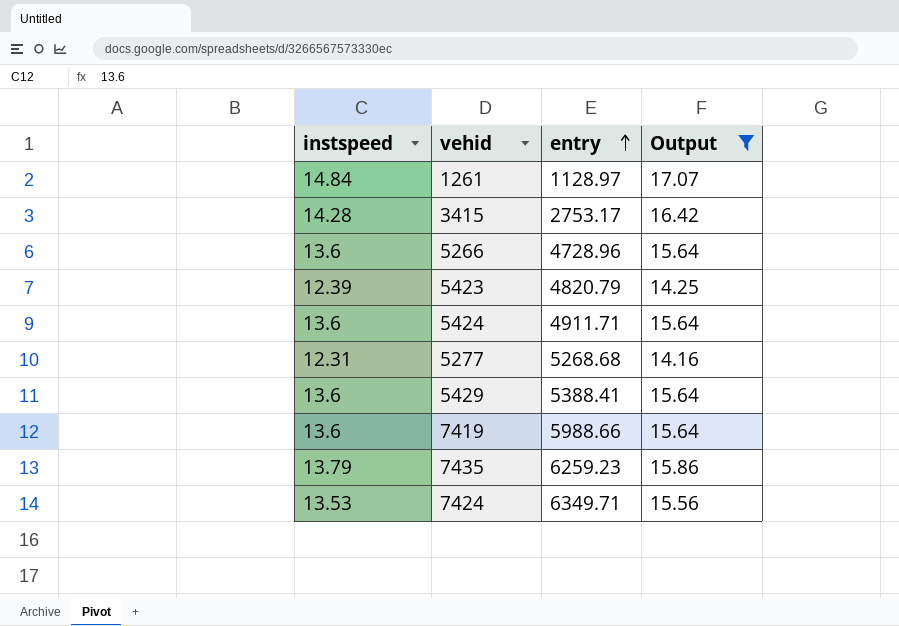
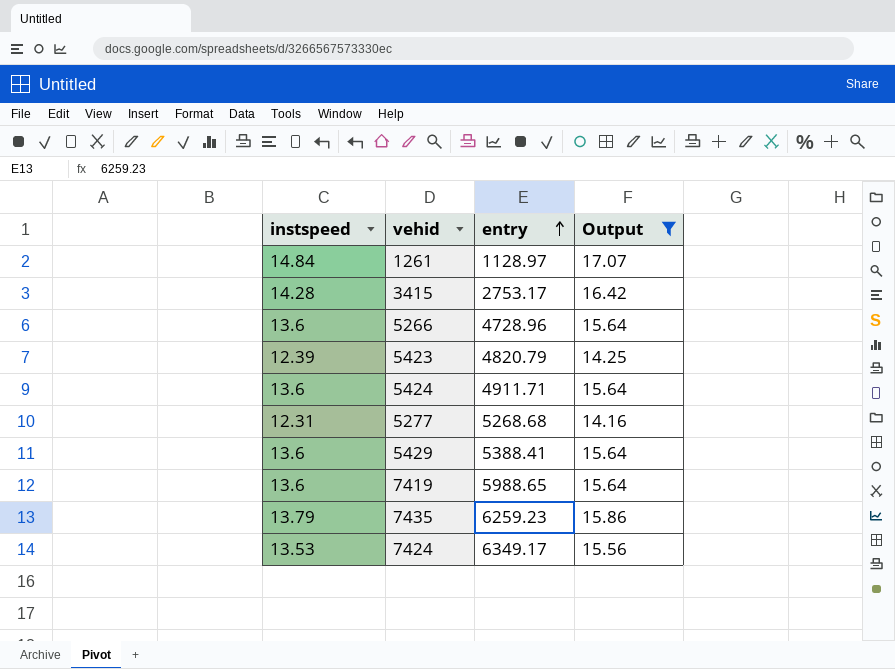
7419 | entry: 5988.66 -> 5988.65
7424 | entry: 6349.71 -> 6349.17

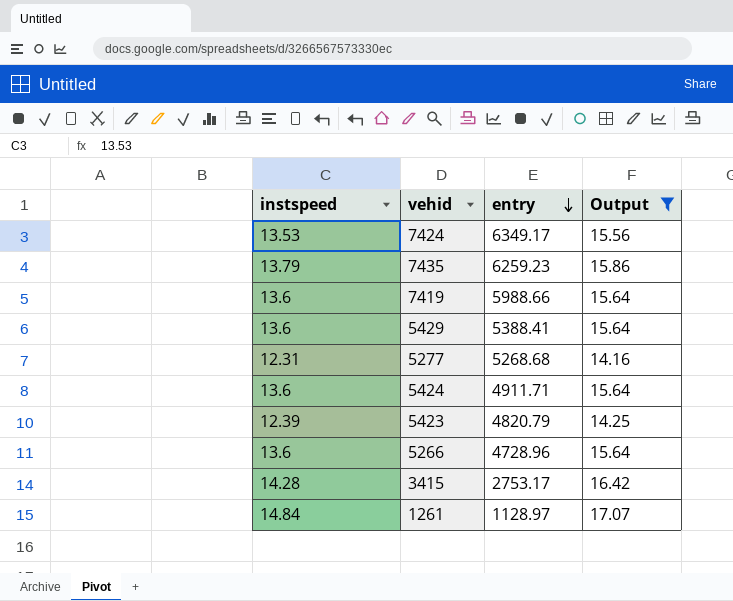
row order: entry ascending -> entry descending
7419 | entry: 5988.65 -> 5988.66

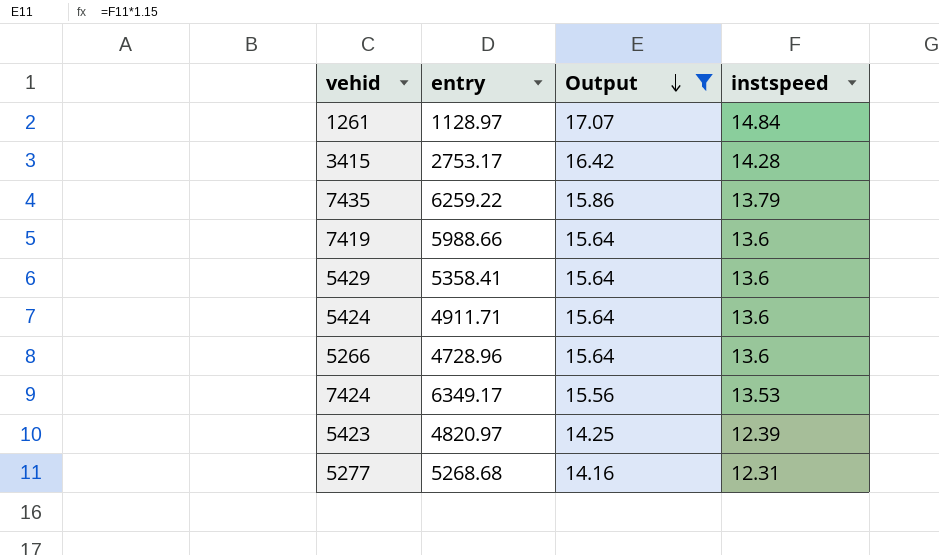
row order: entry descending -> Output descending
column instspeed | position: 1 -> 4
7435 | entry: 6259.23 -> 6259.22
5429 | entry: 5388.41 -> 5358.41
5423 | entry: 4820.79 -> 4820.97

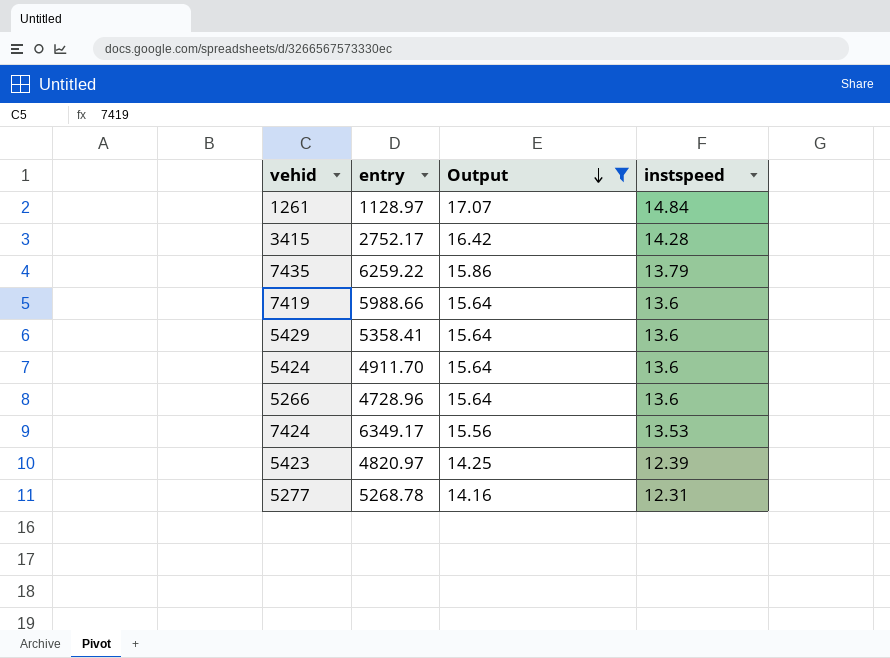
3415 | entry: 2753.17 -> 2752.17
5424 | entry: 4911.71 -> 4911.70
5277 | entry: 5268.68 -> 5268.78

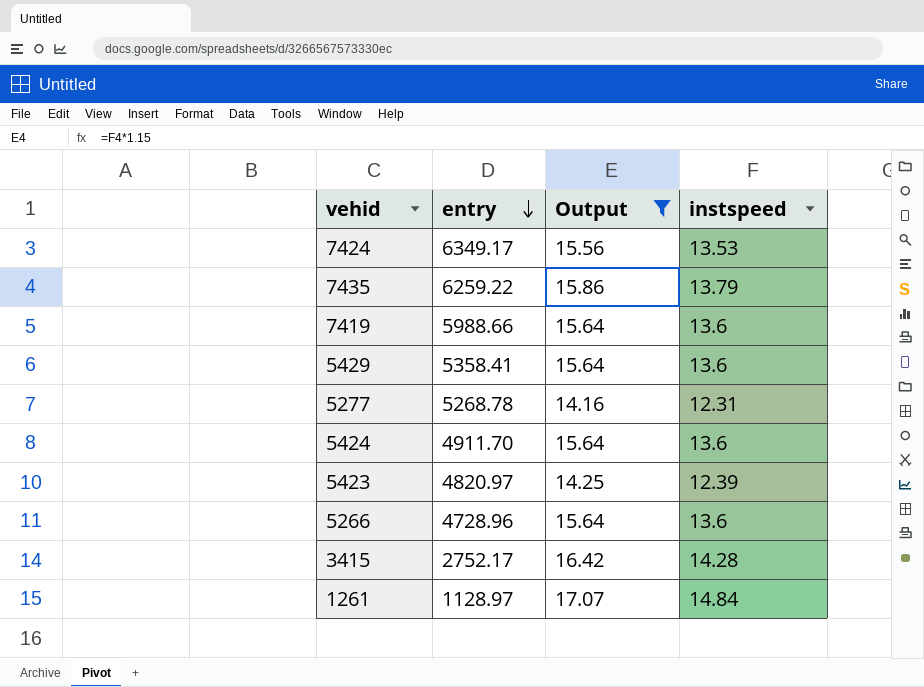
row order: Output descending -> entry descending

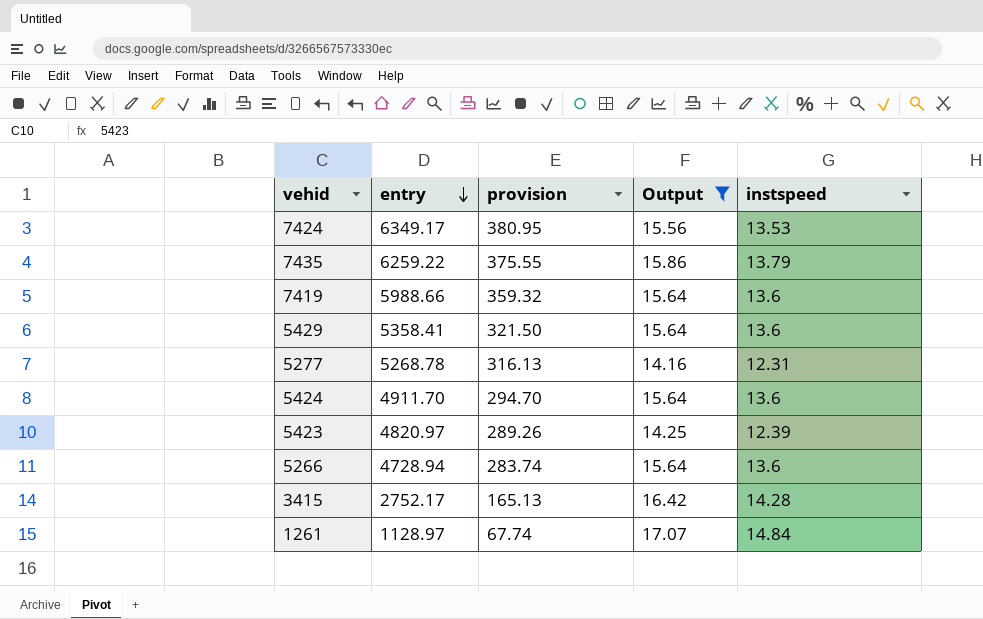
column provision | formula: none -> [entry] * 0.06
5266 | entry: 4728.96 -> 4728.94

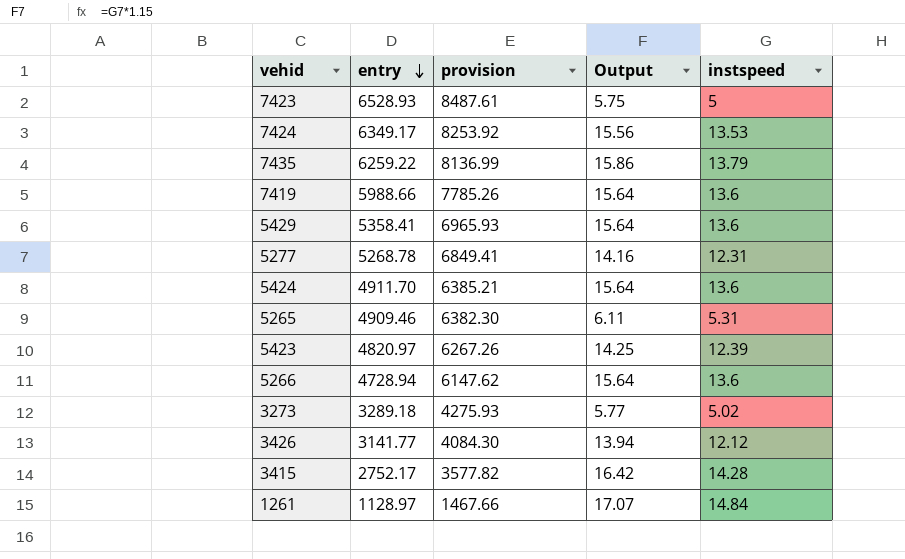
filter: Output >= 14.16 -> none
column provision | formula: [entry] * 0.06 -> [entry] * 1.3

